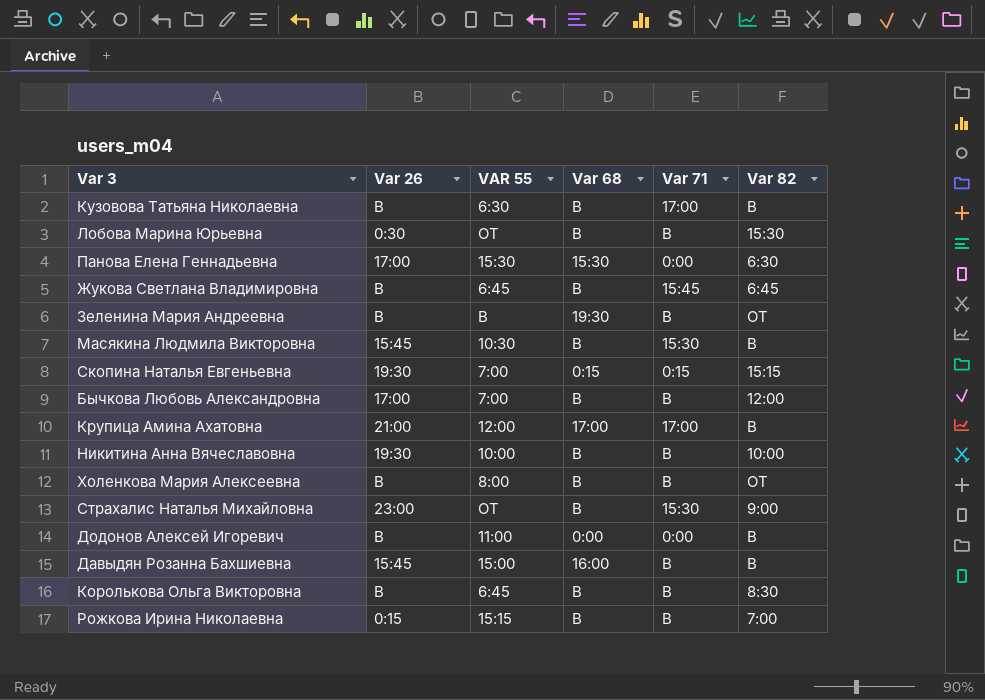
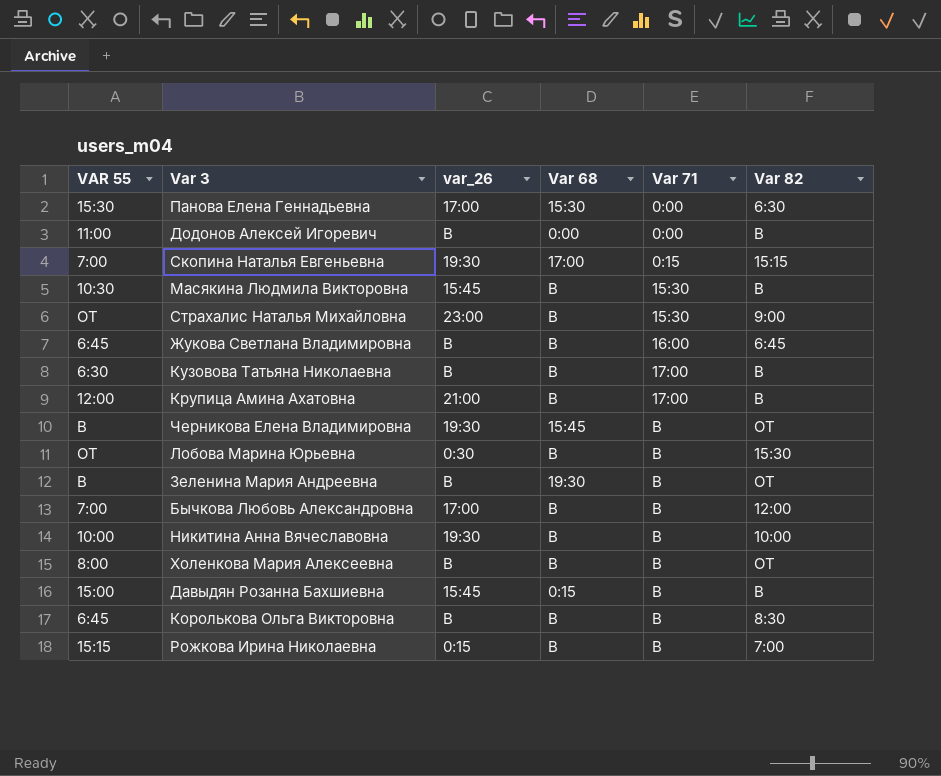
row order: none -> Var 71 ascending
column VAR 55 | position: 3 -> 1
column name: Var 26 -> var_26
Скопина Наталья Евгеньевна | Var 68: 0:15 -> 17:00
Жукова Светлана Владимировна | Var 71: 15:45 -> 16:00
Крупица Амина Ахатовна | Var 68: 17:00 -> В
row Черникова Елена Владимировна: none -> В | 19:30 | 15:45 | В | ОТ
Давыдян Розанна Бахшиевна | Var 68: 16:00 -> 0:15

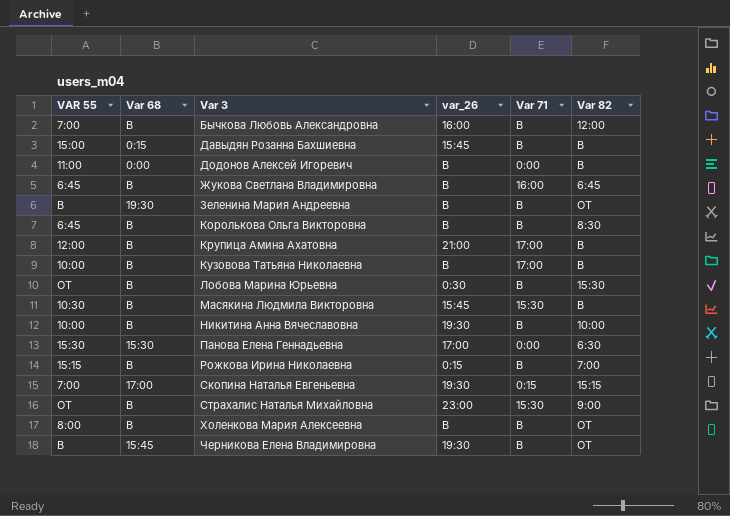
row order: Var 71 ascending -> Var 3 ascending
column Var 68 | position: 4 -> 2
Бычкова Любовь Александровна | var_26: 17:00 -> 16:00
Кузовова Татьяна Николаевна | VAR 55: 6:30 -> 10:00

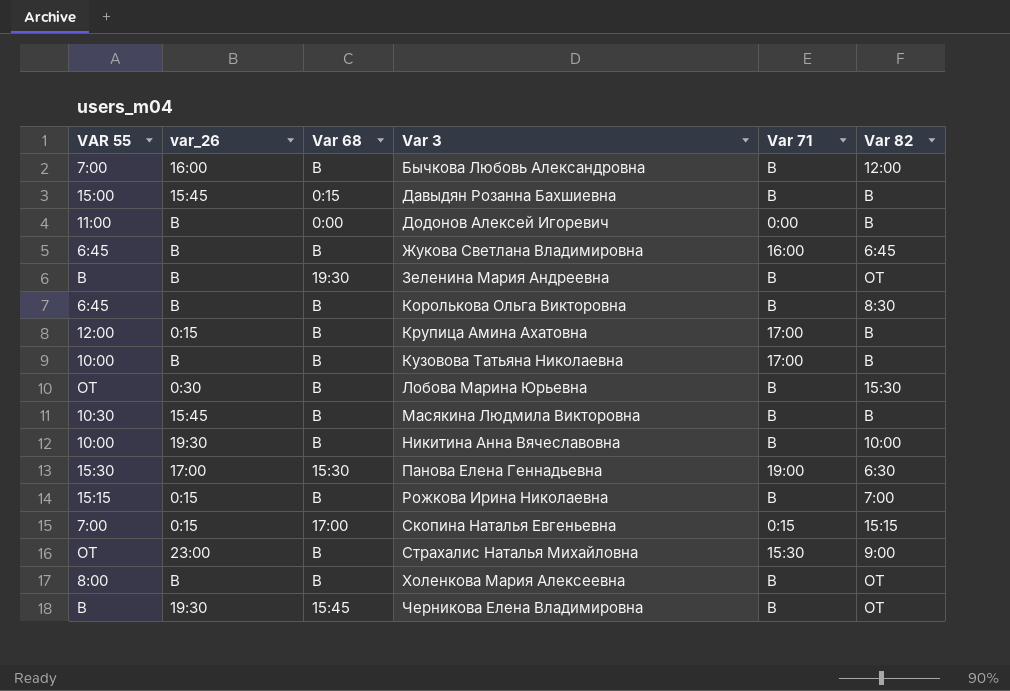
column var_26 | position: 4 -> 2
Крупица Амина Ахатовна | var_26: 21:00 -> 0:15
Масякина Людмила Викторовна | Var 71: 15:30 -> В
Панова Елена Геннадьевна | Var 71: 0:00 -> 19:00
Скопина Наталья Евгеньевна | var_26: 19:30 -> 0:15

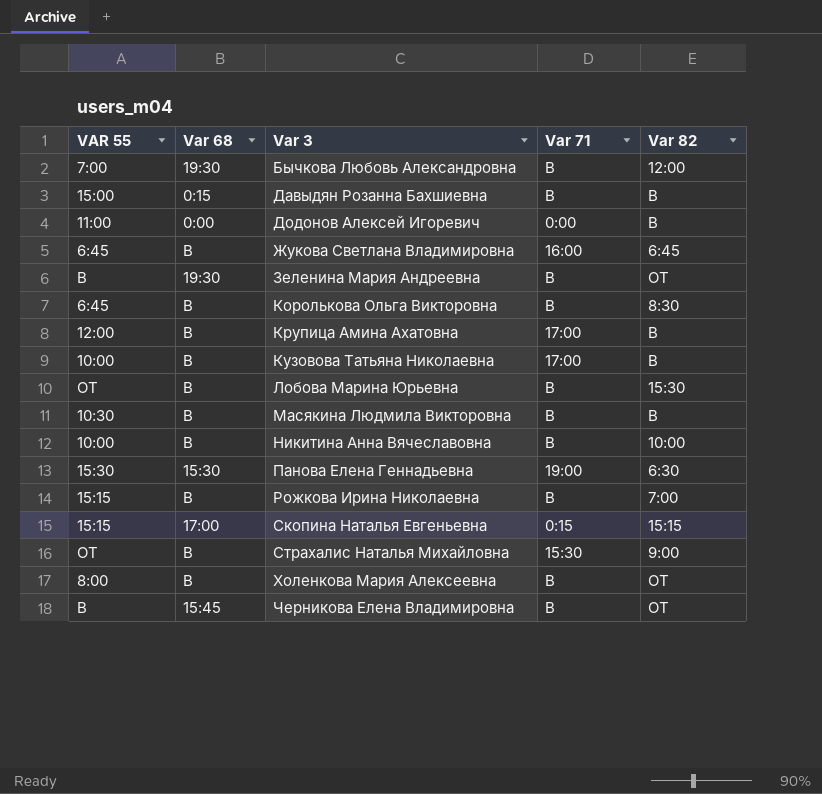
column var_26 | position: 2 -> none
Бычкова Любовь Александровна | Var 68: В -> 19:30
Скопина Наталья Евгеньевна | VAR 55: 7:00 -> 15:15

